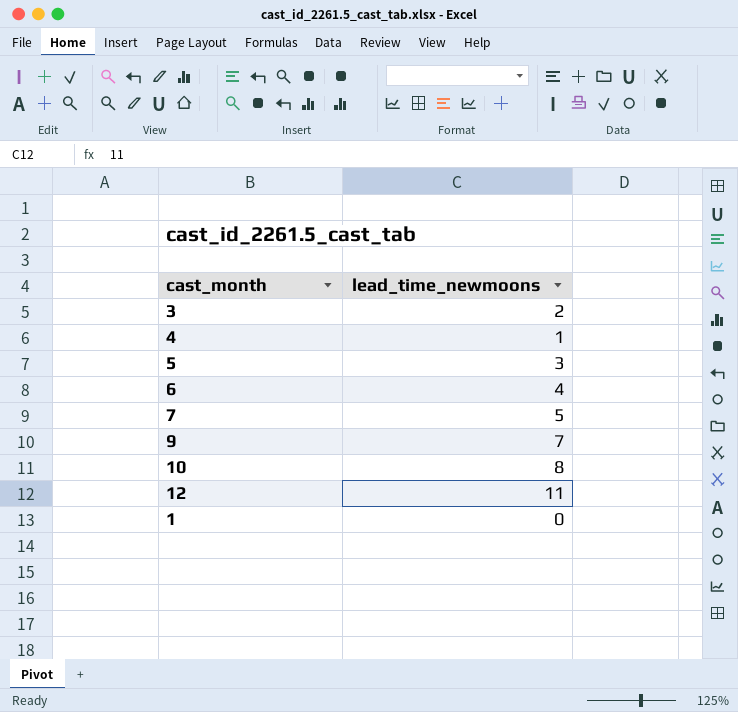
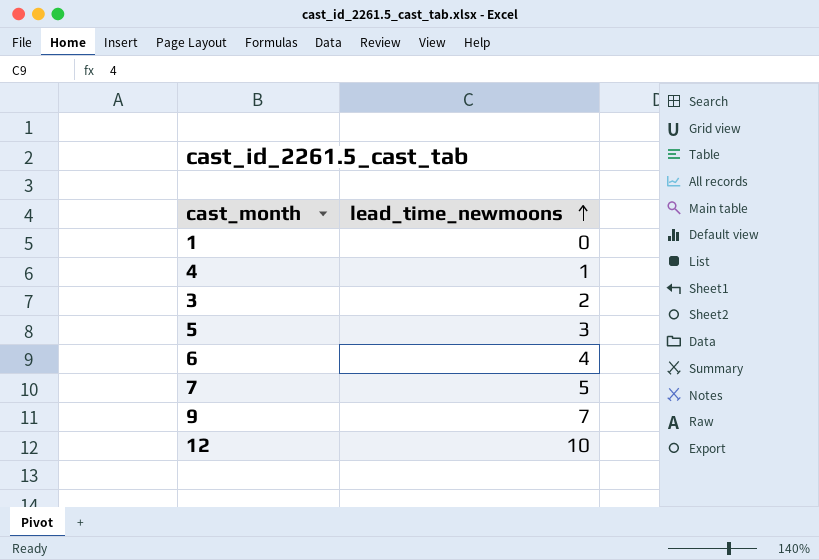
row order: none -> lead_time_newmoons ascending
row 10: 8 -> none
12 | lead_time_newmoons: 11 -> 10

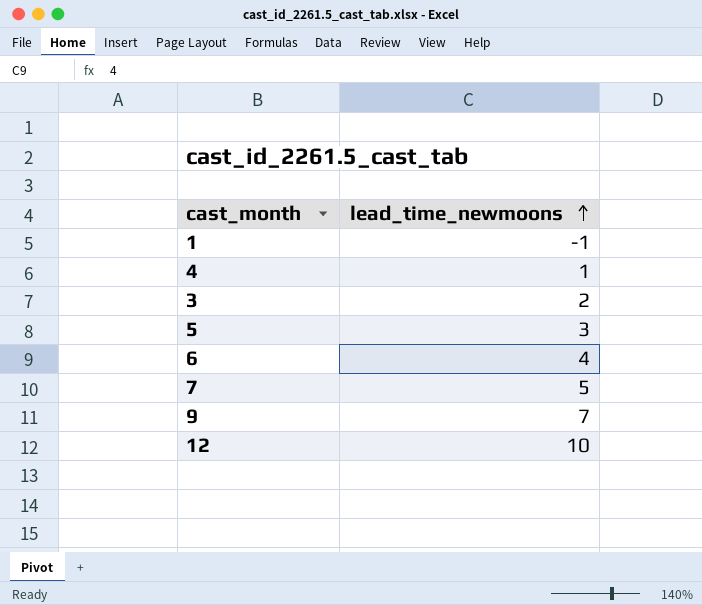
1 | lead_time_newmoons: 0 -> -1

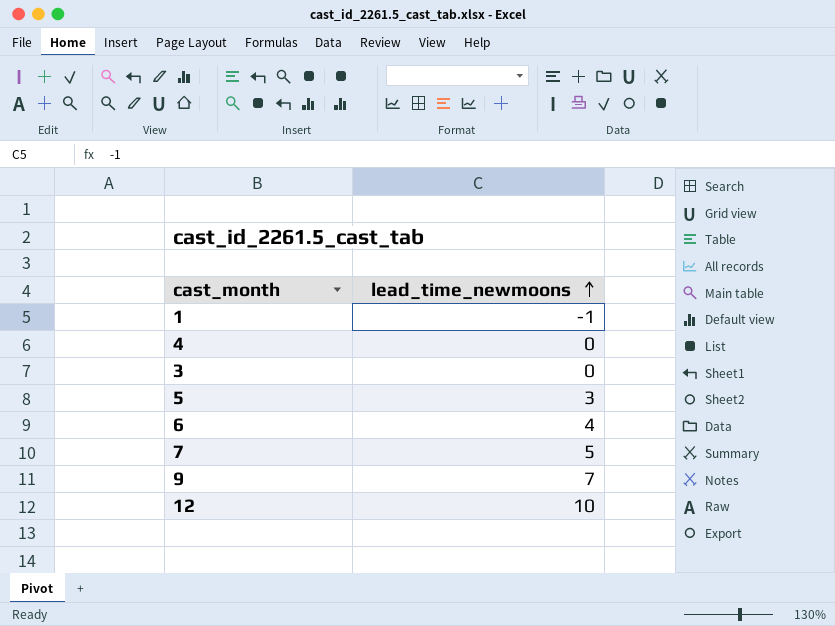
4 | lead_time_newmoons: 1 -> 0
3 | lead_time_newmoons: 2 -> 0

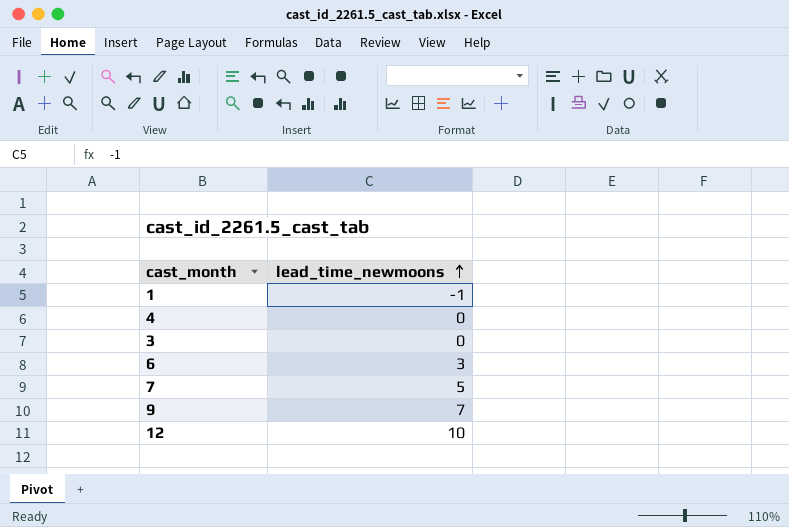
row 5: 3 -> none
6 | lead_time_newmoons: 4 -> 3

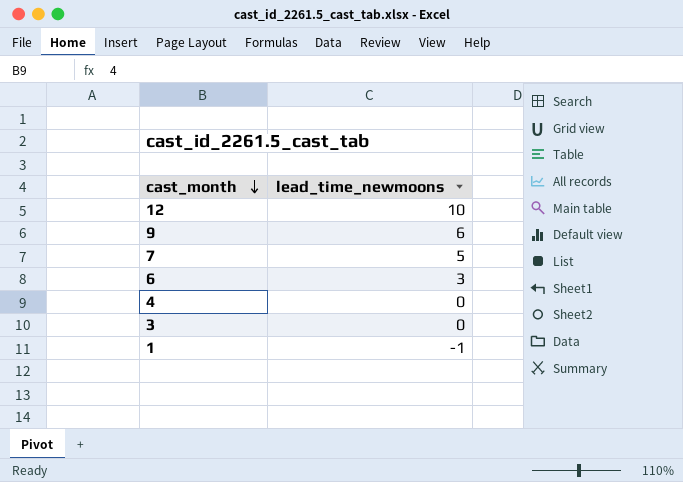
row order: lead_time_newmoons ascending -> cast_month descending
9 | lead_time_newmoons: 7 -> 6

